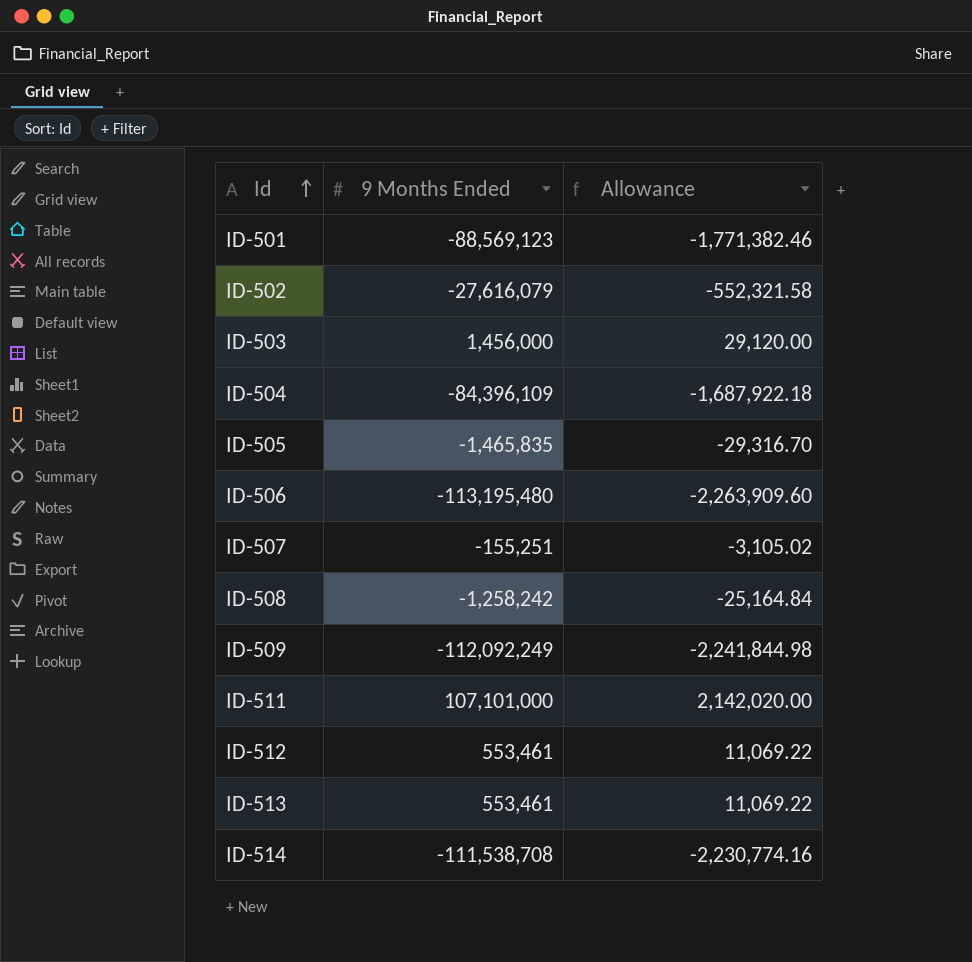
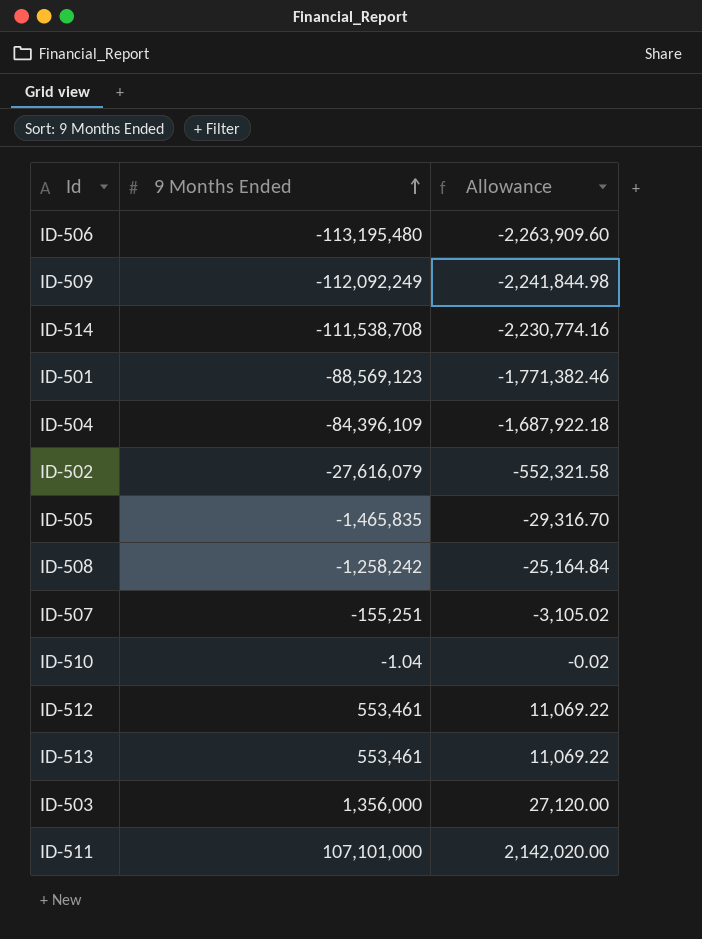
row order: Id ascending -> 9 Months Ended ascending
row ID-510: none -> -1.04 | -0.02
ID-503 | 9 Months Ended: 1,456,000 -> 1,356,000
ID-503 | Allowance: 29,120.00 -> 27,120.00

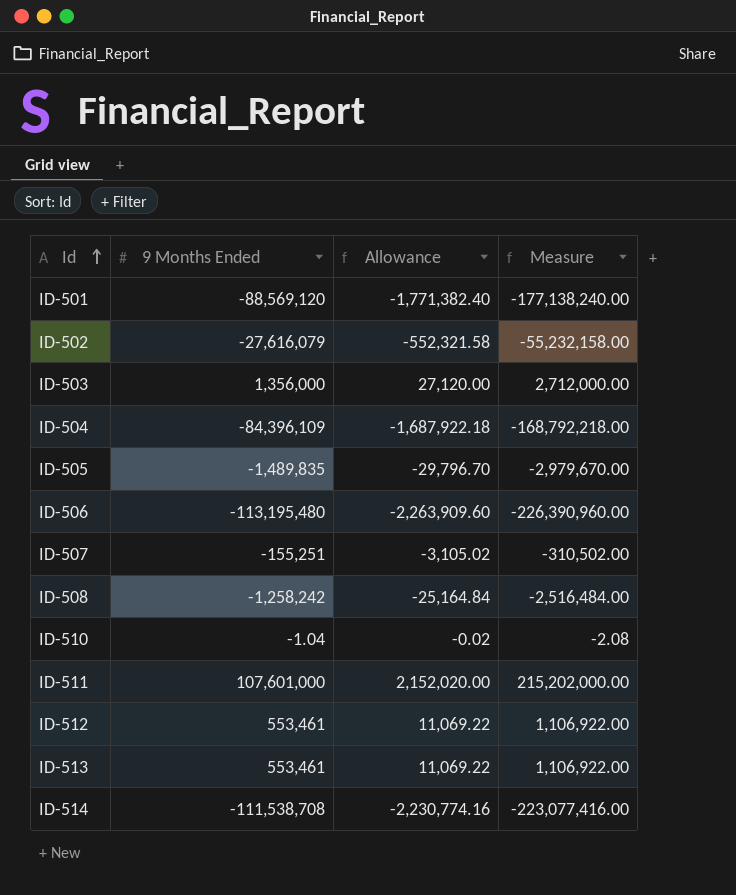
row order: 9 Months Ended ascending -> Id ascending
column Measure | formula: none -> [9 Months Ended] * 2
row ID-509: -112,092,249 | -2,241,844.98 -> none
ID-501 | 9 Months Ended: -88,569,123 -> -88,569,120
ID-501 | Allowance: -1,771,382.46 -> -1,771,382.40
ID-505 | 9 Months Ended: -1,465,835 -> -1,489,835
ID-505 | Allowance: -29,316.70 -> -29,796.70
ID-511 | 9 Months Ended: 107,101,000 -> 107,601,000
ID-511 | Allowance: 2,142,020.00 -> 2,152,020.00

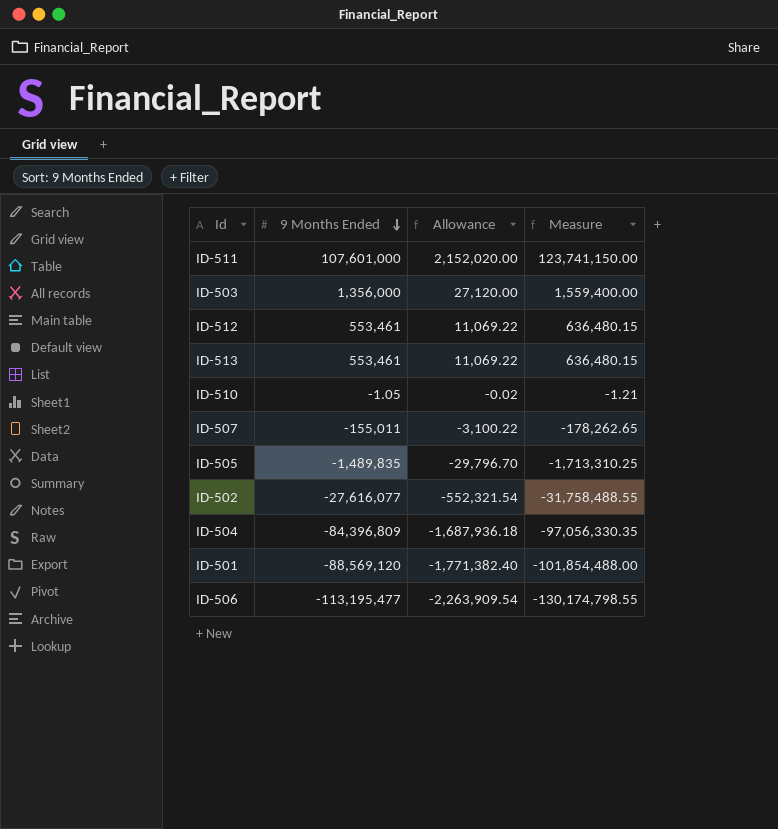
row order: Id ascending -> 9 Months Ended descending
column Measure | formula: [9 Months Ended] * 2 -> [9 Months Ended] * 1.15
row ID-508: -1,258,242 | -25,164.84 | -2,516,484.00 -> none
row ID-514: -111,538,708 | -2,230,774.16 | -223,077,416.00 -> none
ID-510 | 9 Months Ended: -1.04 -> -1.05
ID-507 | 9 Months Ended: -155,251 -> -155,011
ID-507 | Allowance: -3,105.02 -> -3,100.22
ID-502 | 9 Months Ended: -27,616,079 -> -27,616,077
ID-502 | Allowance: -552,321.58 -> -552,321.54
ID-504 | 9 Months Ended: -84,396,109 -> -84,396,809
ID-504 | Allowance: -1,687,922.18 -> -1,687,936.18
ID-506 | 9 Months Ended: -113,195,480 -> -113,195,477
ID-506 | Allowance: -2,263,909.60 -> -2,263,909.54

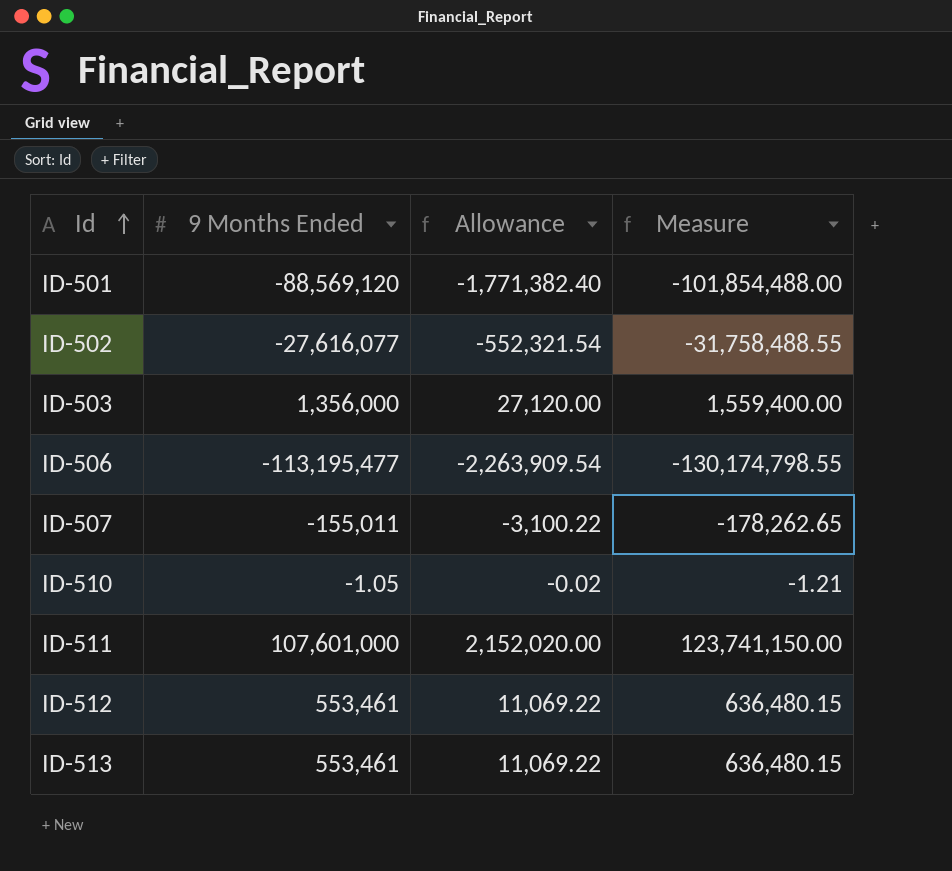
row order: 9 Months Ended descending -> Id ascending
row ID-505: -1,489,835 | -29,796.70 | -1,713,310.25 -> none
row ID-504: -84,396,809 | -1,687,936.18 | -97,056,330.35 -> none

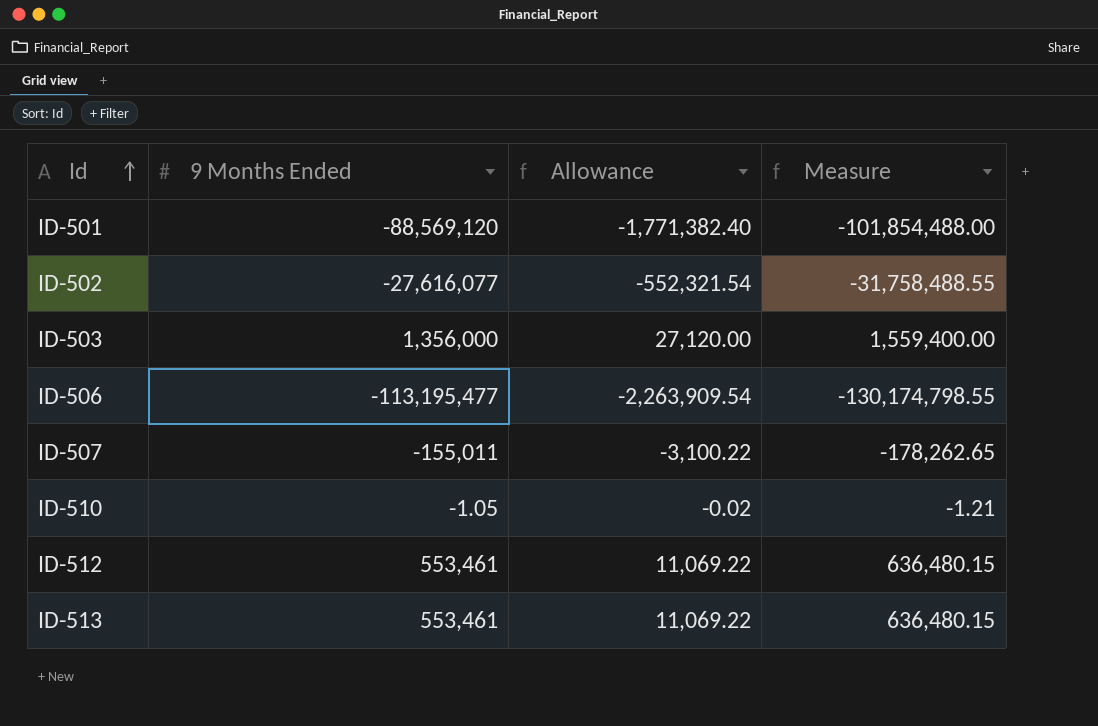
row ID-511: 107,601,000 | 2,152,020.00 | 123,741,150.00 -> none

